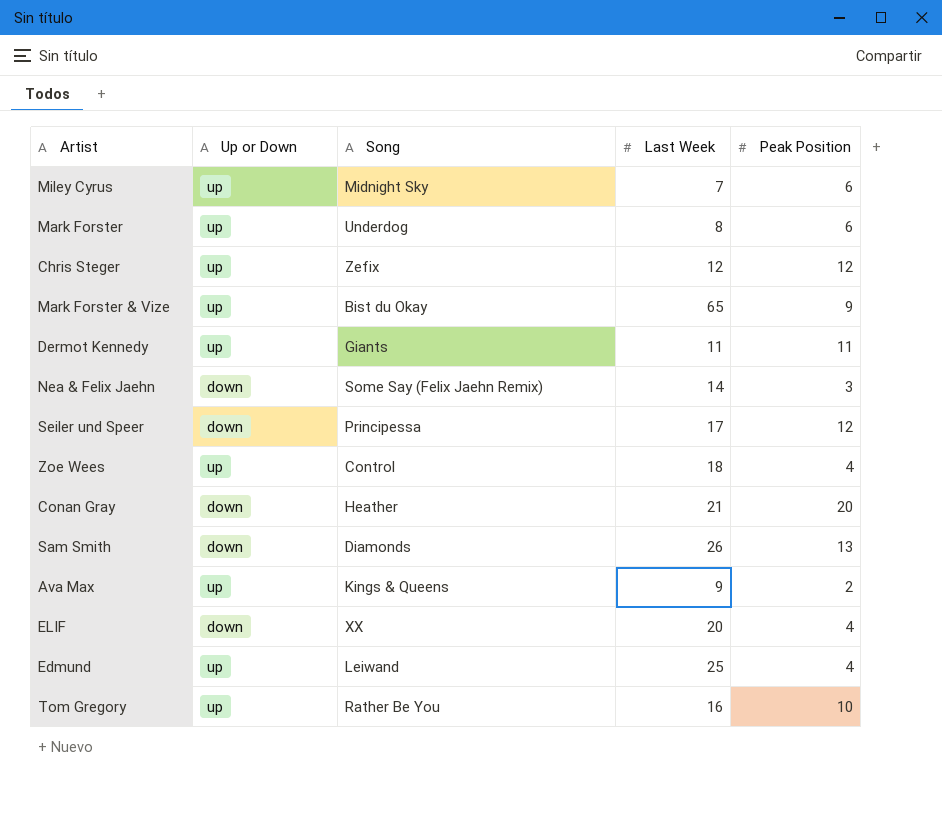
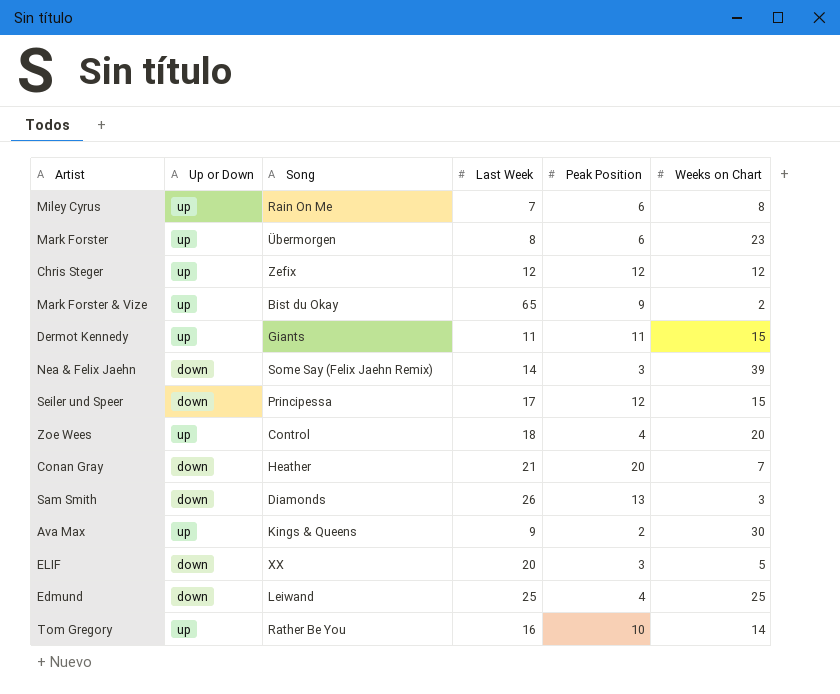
column Weeks on Chart | position: none -> 6
Miley Cyrus | Song: Midnight Sky -> Rain On Me
Mark Forster | Song: Underdog -> Übermorgen
ELIF | Peak Position: 4 -> 3
Edmund | Up or Down: up -> down

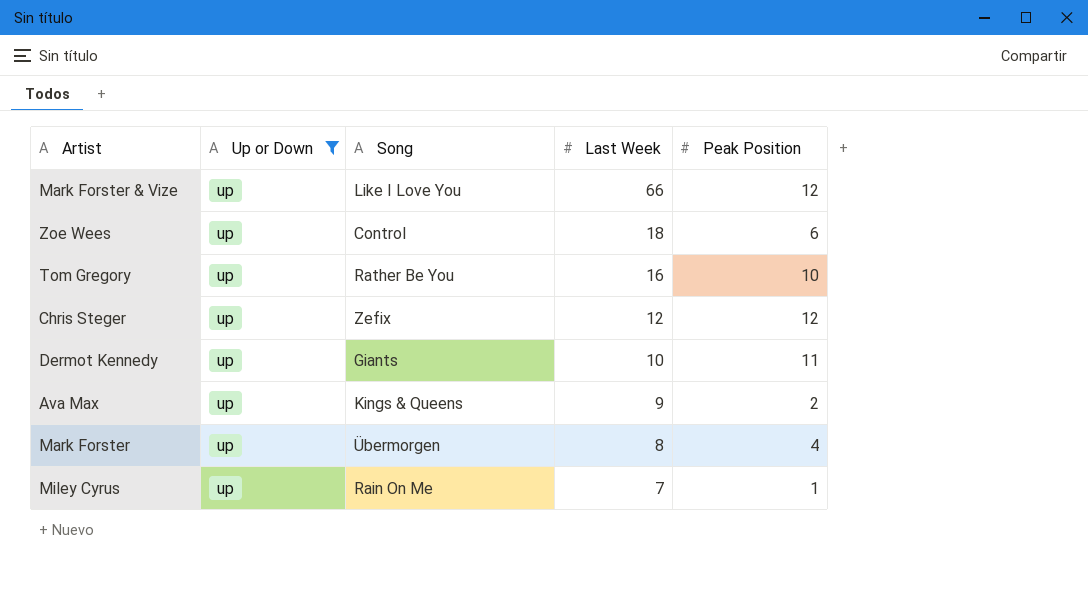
filter: none -> Up or Down = up
row order: none -> Last Week descending
column Weeks on Chart | position: 6 -> none
Mark Forster & Vize | Song: Bist du Okay -> Like I Love You
Mark Forster & Vize | Last Week: 65 -> 66
Mark Forster & Vize | Peak Position: 9 -> 12
Zoe Wees | Peak Position: 4 -> 6
Dermot Kennedy | Last Week: 11 -> 10
Mark Forster | Peak Position: 6 -> 4
Miley Cyrus | Peak Position: 6 -> 1

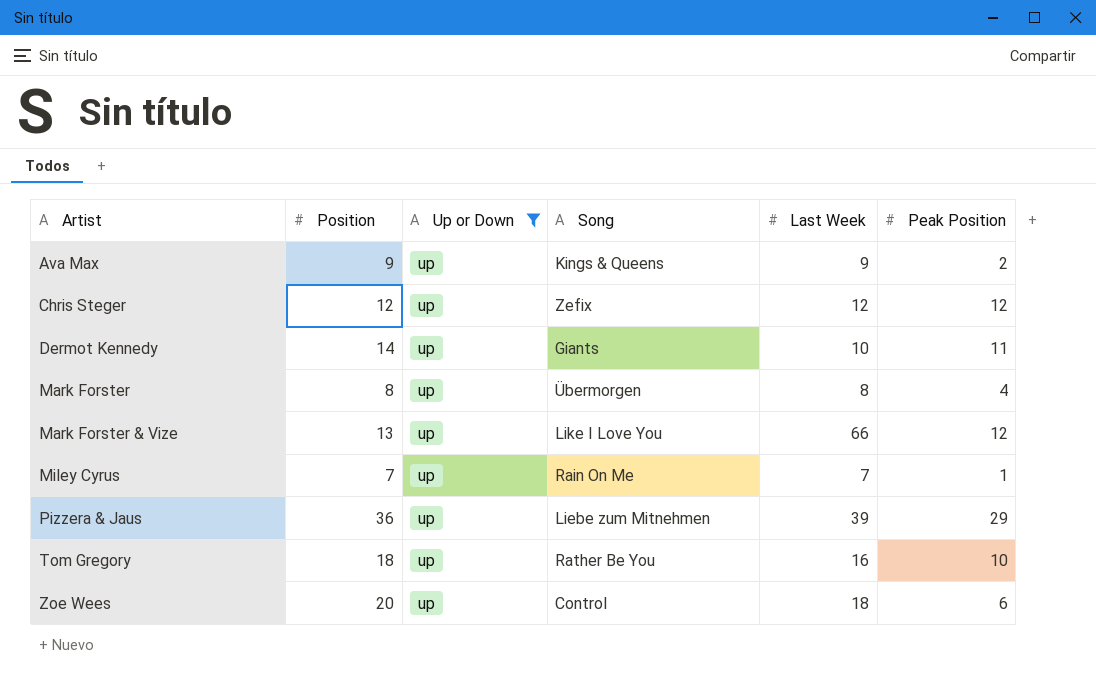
row order: Last Week descending -> Artist ascending
column Position | position: none -> 2
row Pizzera & Jaus: none -> 36 | up | Liebe zum Mitnehmen | 39 | 29

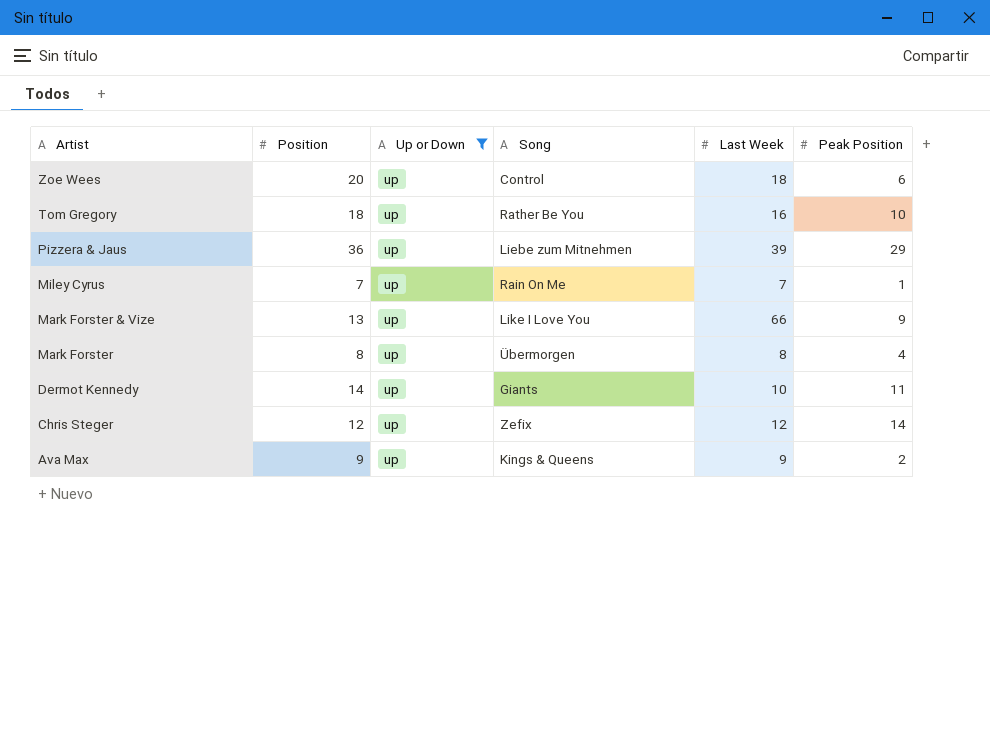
row order: Artist ascending -> Artist descending
Mark Forster & Vize | Peak Position: 12 -> 9
Chris Steger | Peak Position: 12 -> 14

